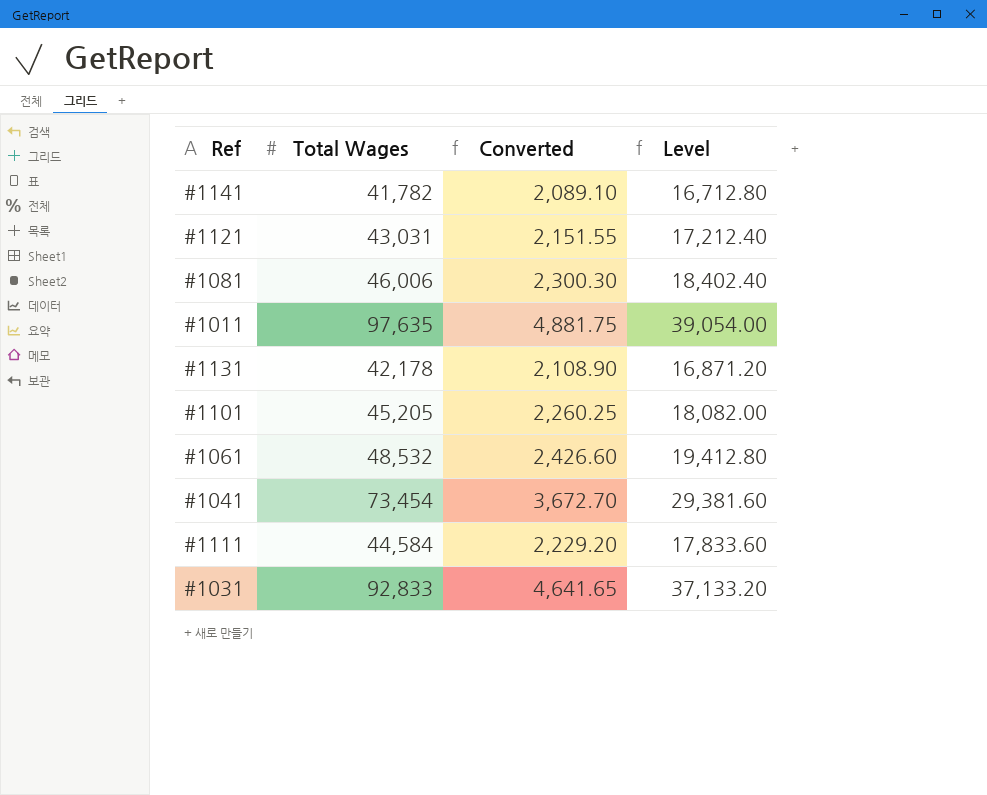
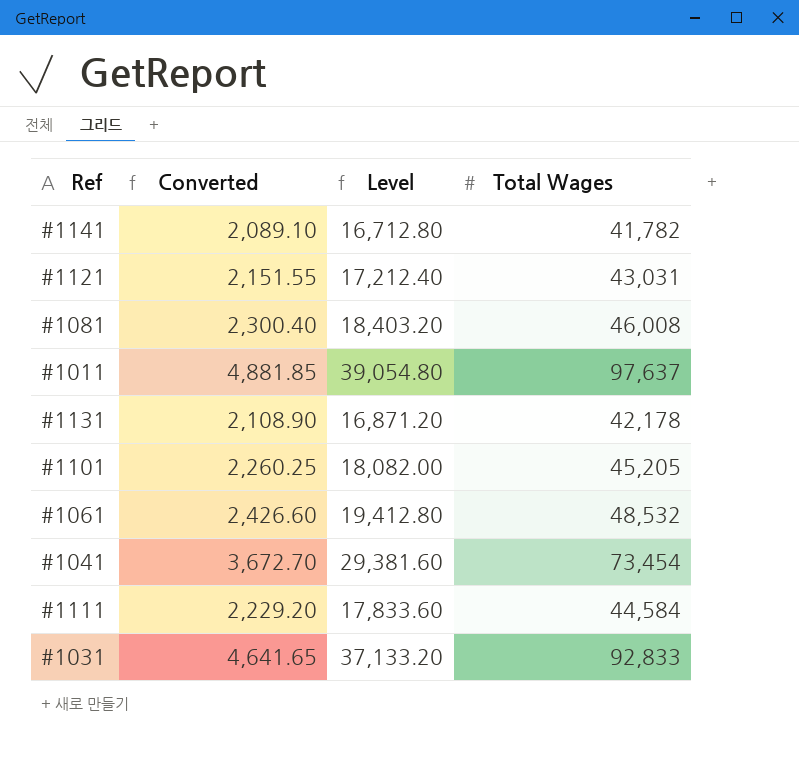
column Total Wages | position: 2 -> 4
#1081 | Converted: 2,300.30 -> 2,300.40
#1081 | Level: 18,402.40 -> 18,403.20
#1081 | Total Wages: 46,006 -> 46,008
#1011 | Converted: 4,881.75 -> 4,881.85
#1011 | Level: 39,054.00 -> 39,054.80
#1011 | Total Wages: 97,635 -> 97,637

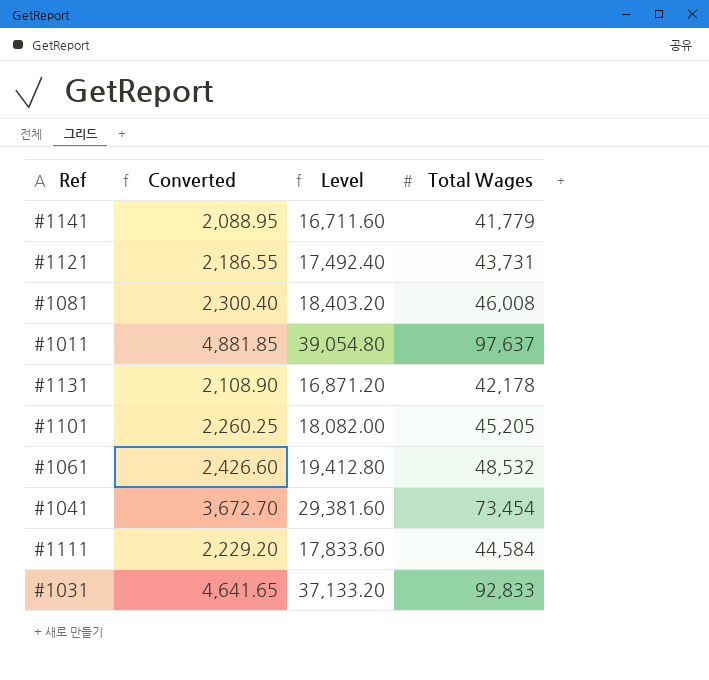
#1141 | Converted: 2,089.10 -> 2,088.95
#1141 | Level: 16,712.80 -> 16,711.60
#1141 | Total Wages: 41,782 -> 41,779
#1121 | Converted: 2,151.55 -> 2,186.55
#1121 | Level: 17,212.40 -> 17,492.40
#1121 | Total Wages: 43,031 -> 43,731

